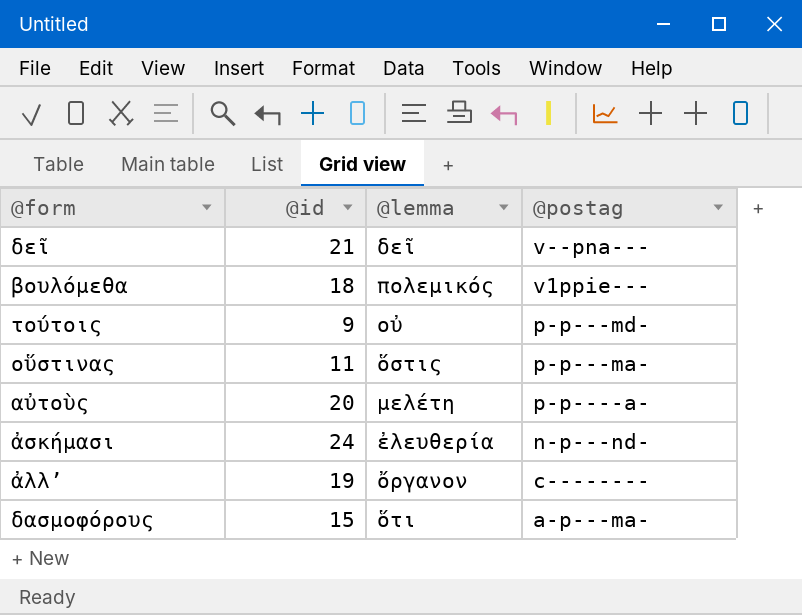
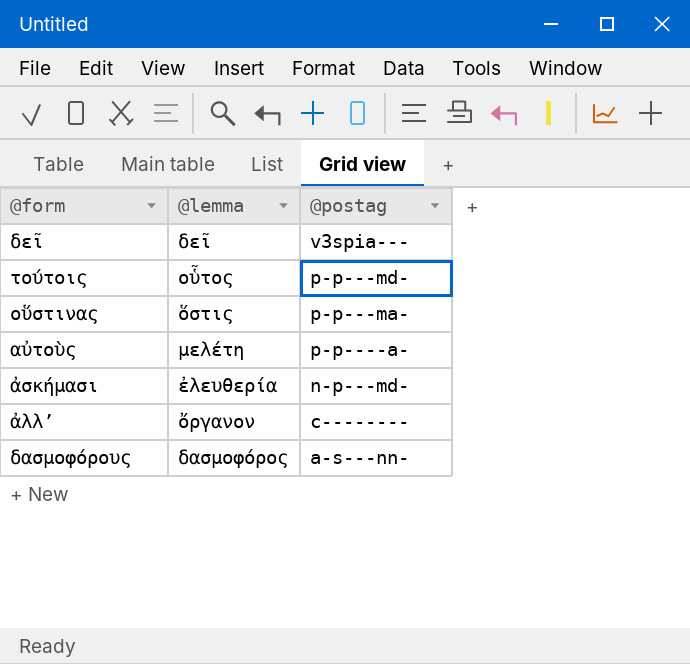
column @id | position: 2 -> none
row βουλόμεθα: 18 | πολεμικός | v1ppie--- -> none
δεῖ | @postag: v--pna--- -> v3spia---
τούτοις | @lemma: οὐ -> οὗτος
ἀσκήμασι | @postag: n-p---nd- -> n-p---md-
δασμοφόρους | @lemma: ὅτι -> δασμοφόρος
δασμοφόρους | @postag: a-p---ma- -> a-s---nn-

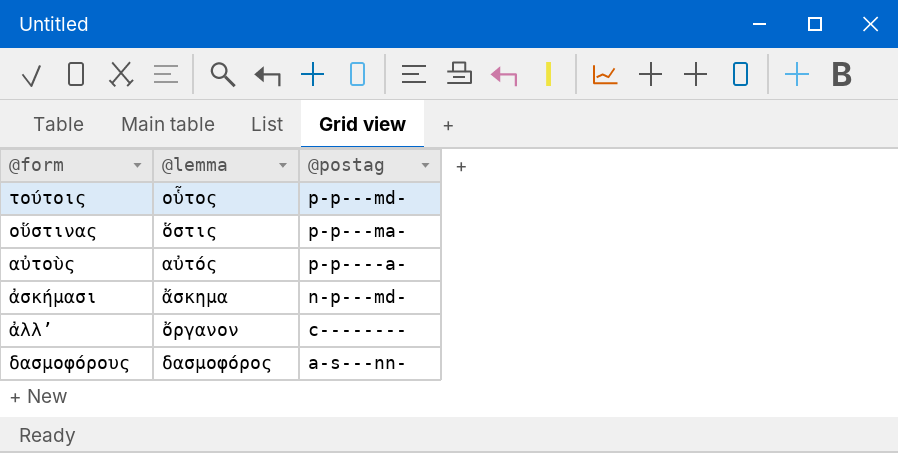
row δεῖ: δεῖ | v3spia--- -> none
αὐτοὺς | @lemma: μελέτη -> αὐτός
ἀσκήμασι | @lemma: ἐλευθερία -> ἄσκημα

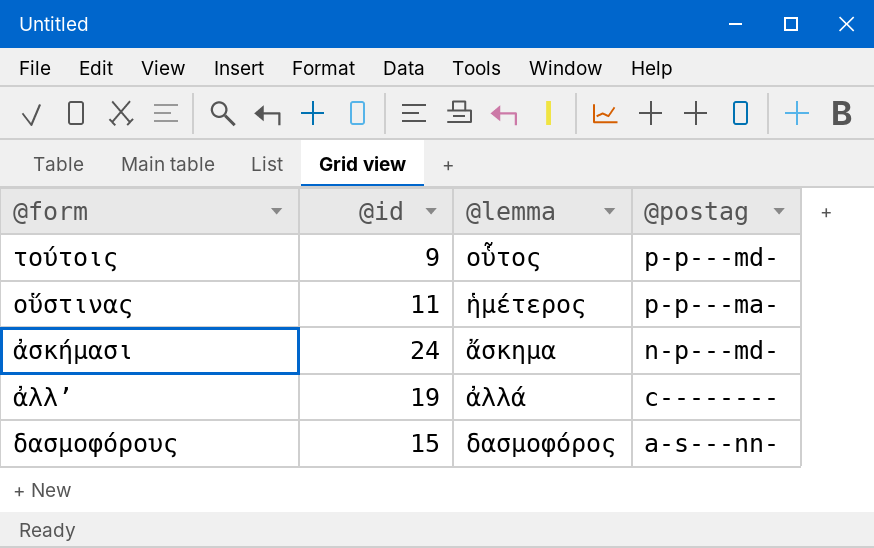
column @id | position: none -> 2
row αὐτοὺς: αὐτός | p-p----a- -> none
οὕστινας | @lemma: ὅστις -> ἡμέτερος
ἀλλ’ | @lemma: ὄργανον -> ἀλλά

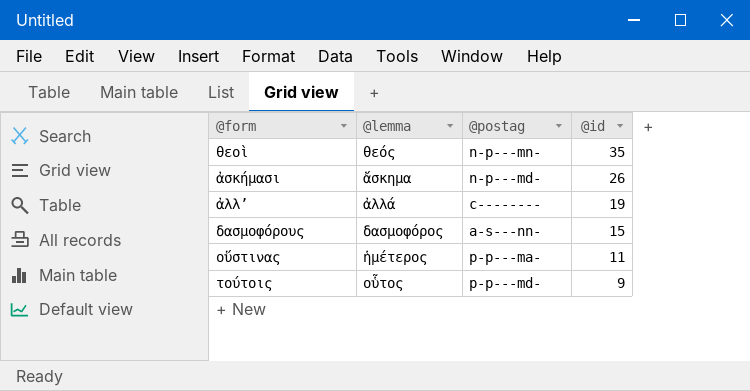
row order: @postag descending -> @id descending
column @id | position: 2 -> 4
row θεοὶ: none -> θεός | n-p---mn- | 35
ἀσκήμασι | @id: 24 -> 26

